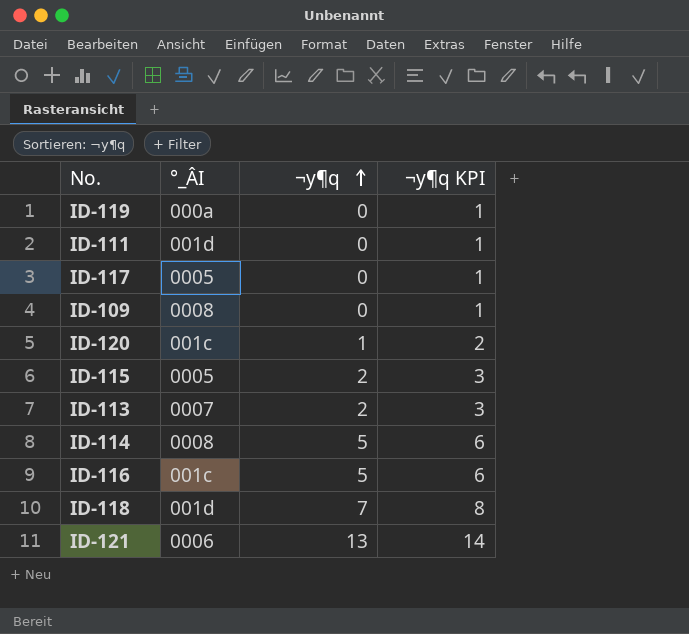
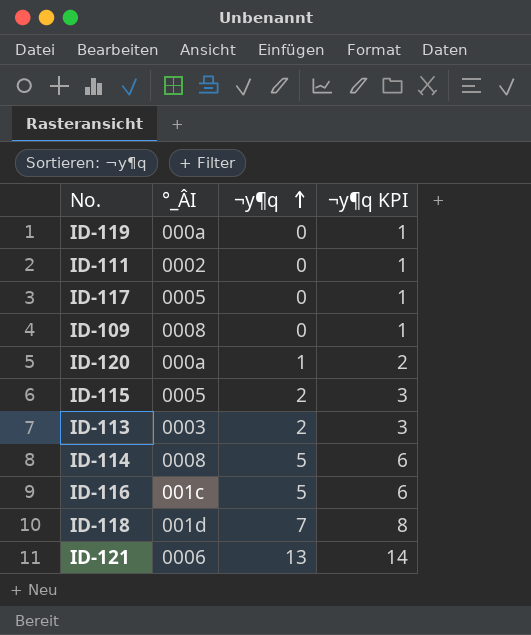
ID-111 | °_ÂI: 001d -> 0002
ID-120 | °_ÂI: 001c -> 000a
ID-113 | °_ÂI: 0007 -> 0003

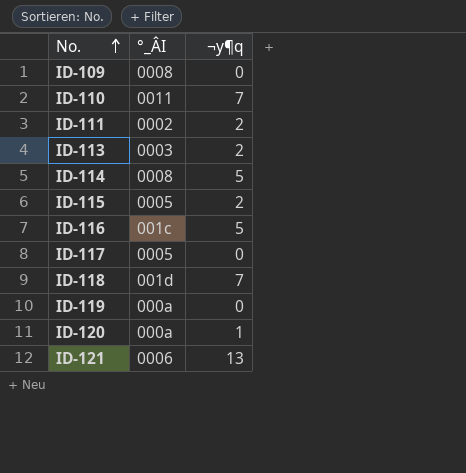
row order: ¬y¶q ascending -> No. ascending
column ¬y¶q KPI | formula: [¬y¶q] + 1 -> none
row ID-110: none -> 0011 | 7
ID-111 | ¬y¶q: 0 -> 2

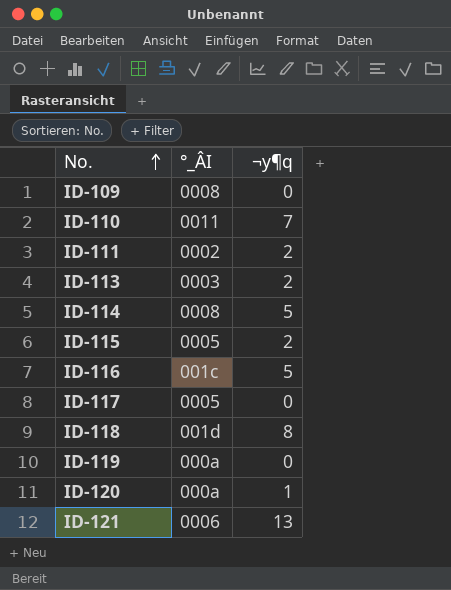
ID-118 | ¬y¶q: 7 -> 8

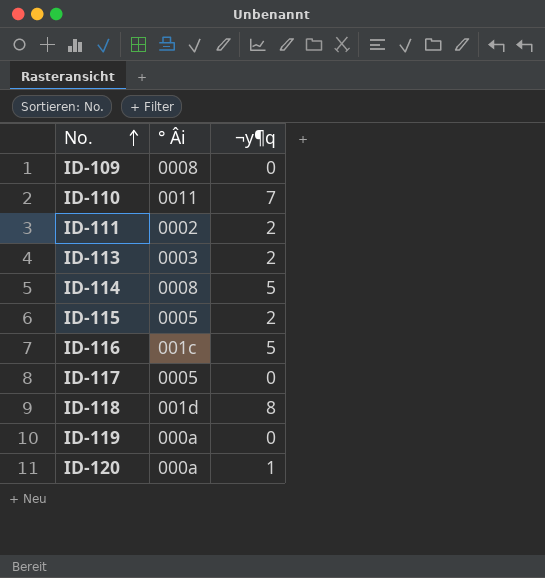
column name: °_ÂI -> ° Âi
row ID-121: 0006 | 13 -> none

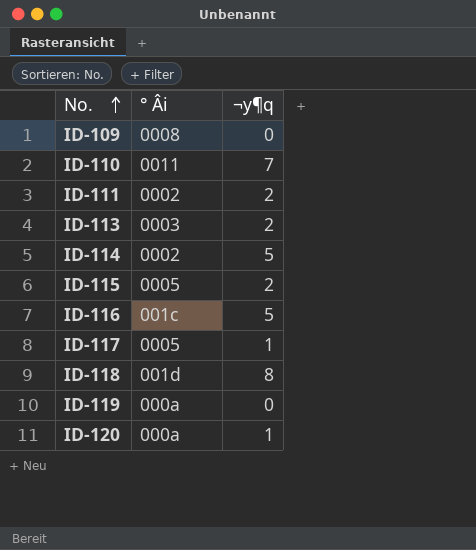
ID-114 | ° Âi: 0008 -> 0002
ID-117 | ¬y¶q: 0 -> 1

